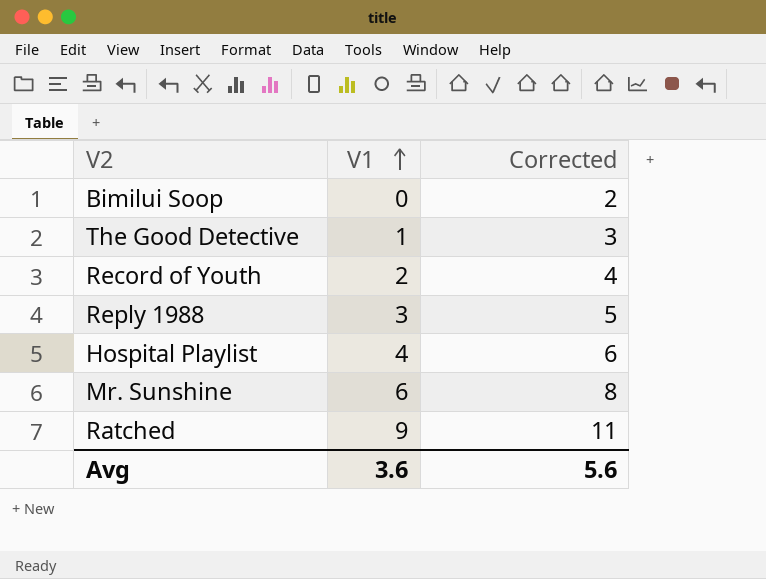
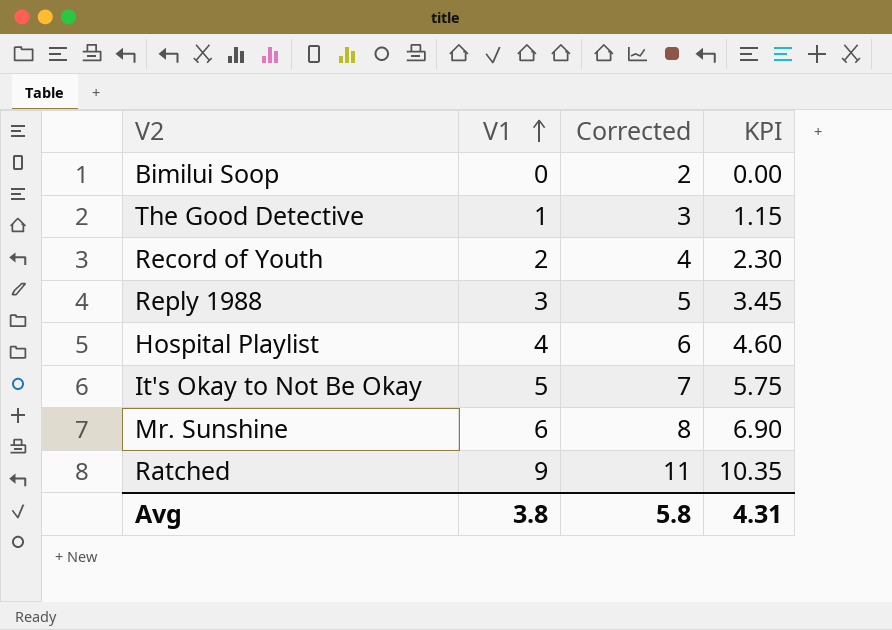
column KPI | formula: none -> [V1] * 1.15
row It's Okay to Not Be Okay: none -> 5 | 7 | 5.75
Avg | V1: 3.6 -> 3.8
Avg | Corrected: 5.6 -> 5.8

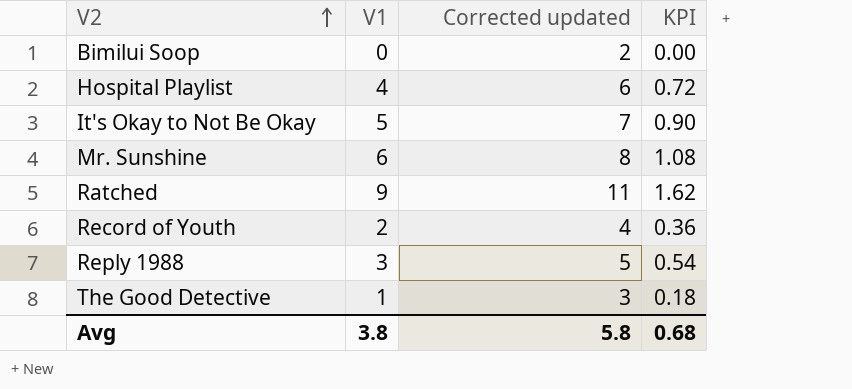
row order: V1 ascending -> V2 ascending
column name: Corrected -> Corrected updated
column KPI | formula: [V1] * 1.15 -> [V1] * 0.18
Avg | KPI: 4.31 -> 0.68

